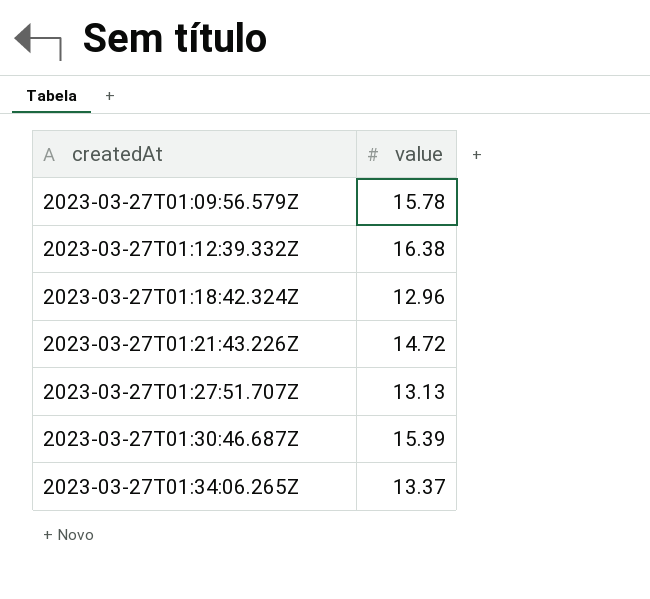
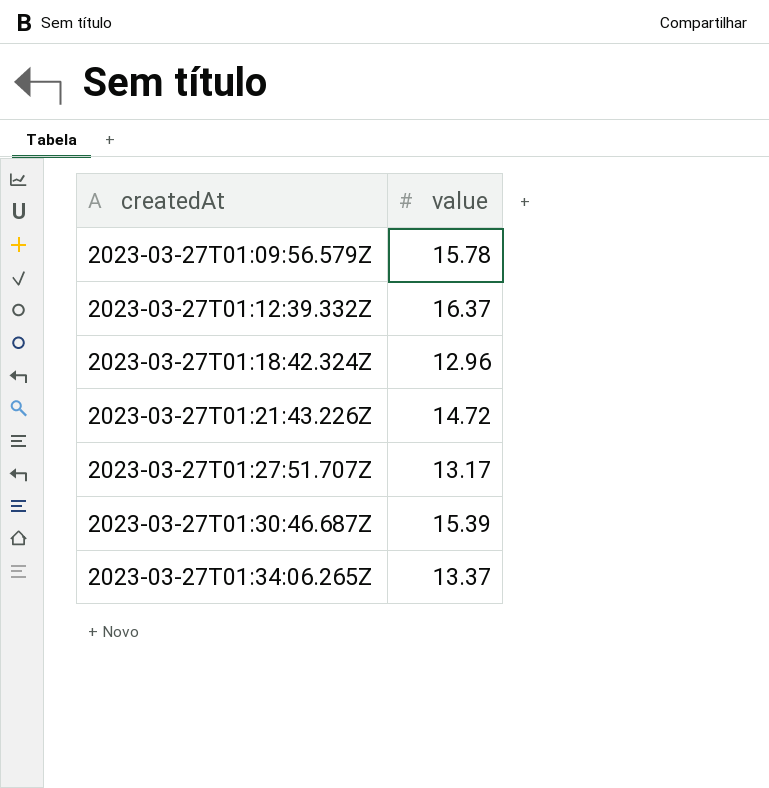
2023-03-27T01:12:39.332Z | value: 16.38 -> 16.37
2023-03-27T01:27:51.707Z | value: 13.13 -> 13.17

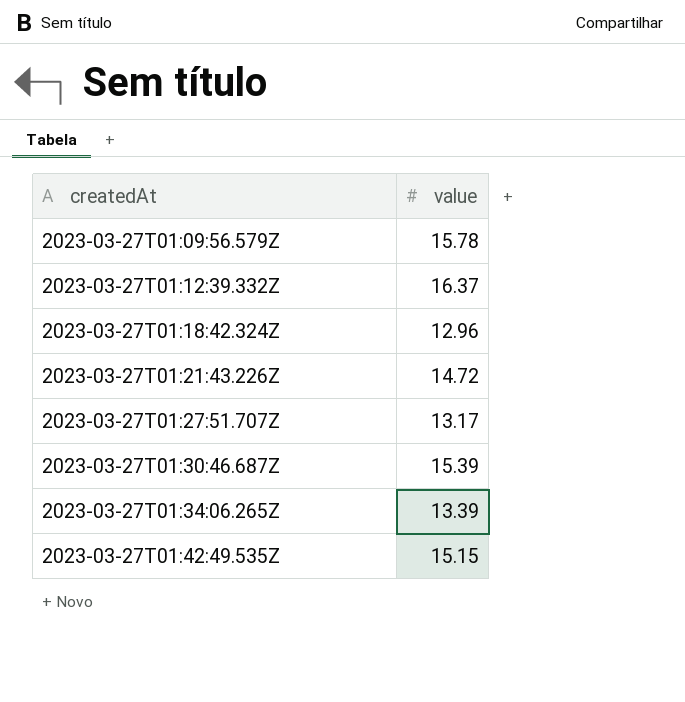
2023-03-27T01:34:06.265Z | value: 13.37 -> 13.39
row 2023-03-27T01:42:49.535Z: none -> 15.15

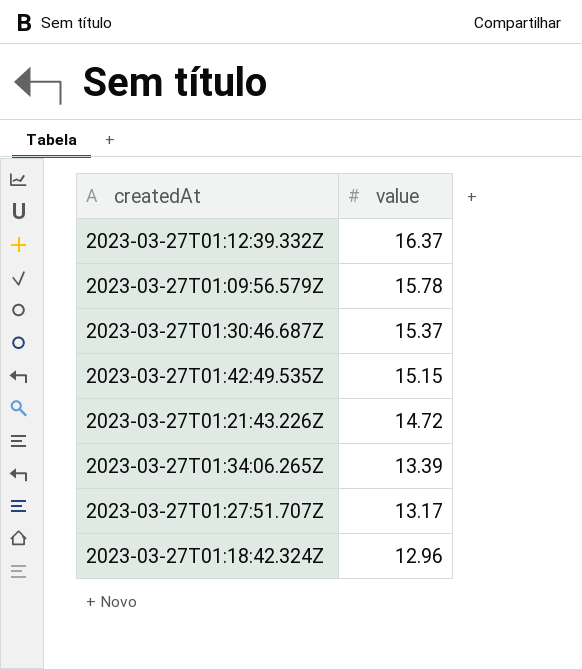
row order: createdAt ascending -> value descending
2023-03-27T01:30:46.687Z | value: 15.39 -> 15.37

